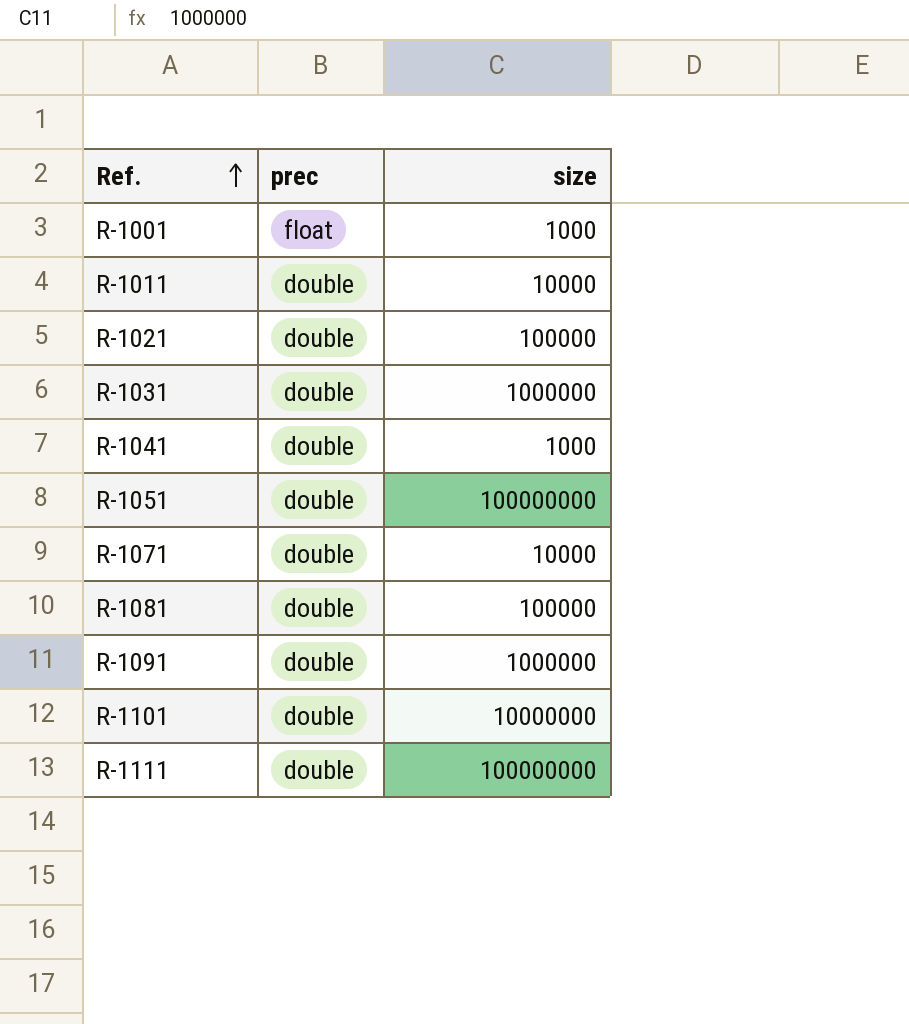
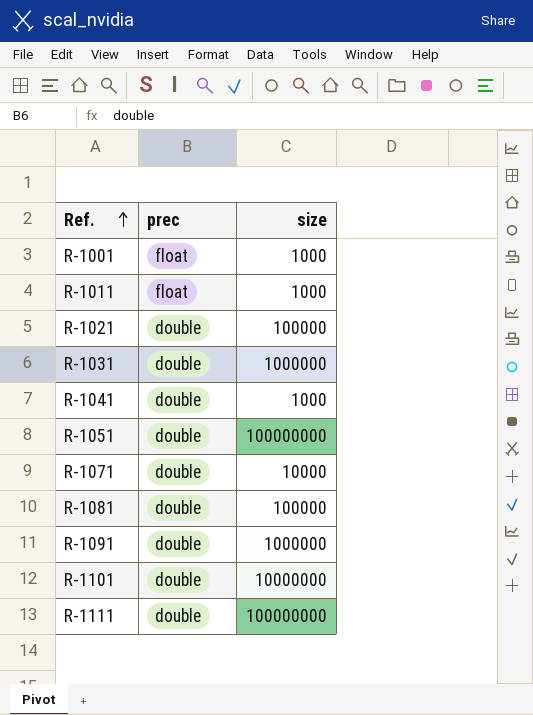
R-1011 | prec: double -> float
R-1011 | size: 10000 -> 1000

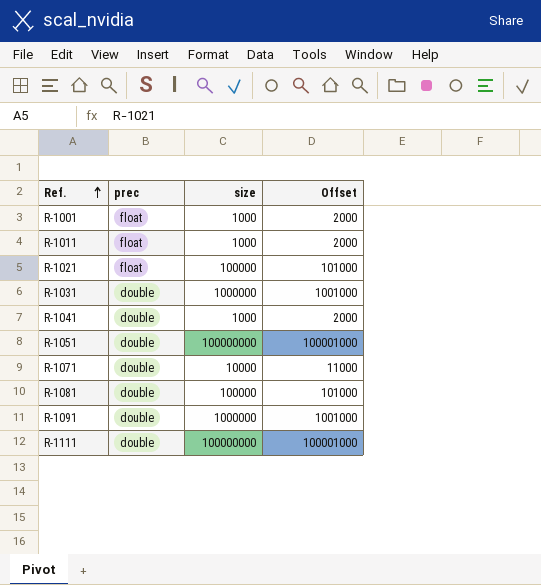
column Offset | formula: none -> [size] + 1000
row R-1101: double | 10000000 -> none
R-1021 | prec: double -> float

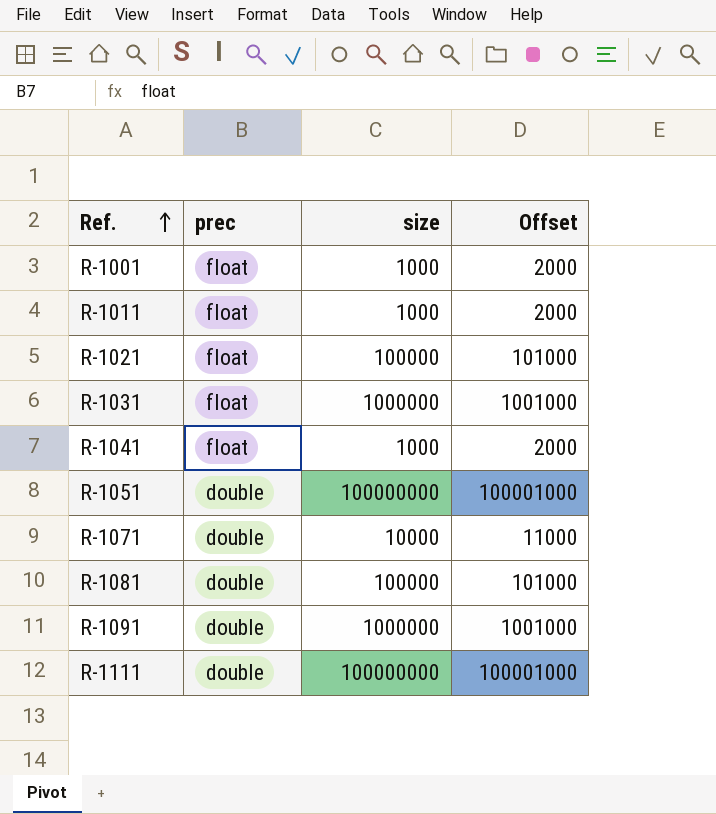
R-1031 | prec: double -> float
R-1041 | prec: double -> float

